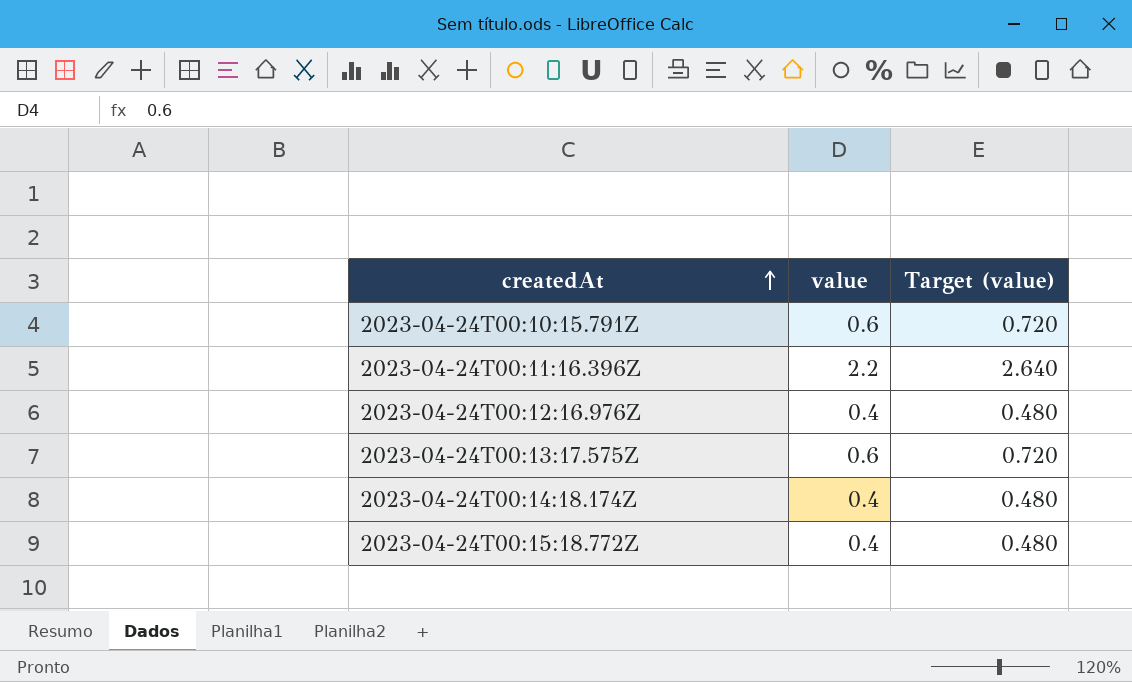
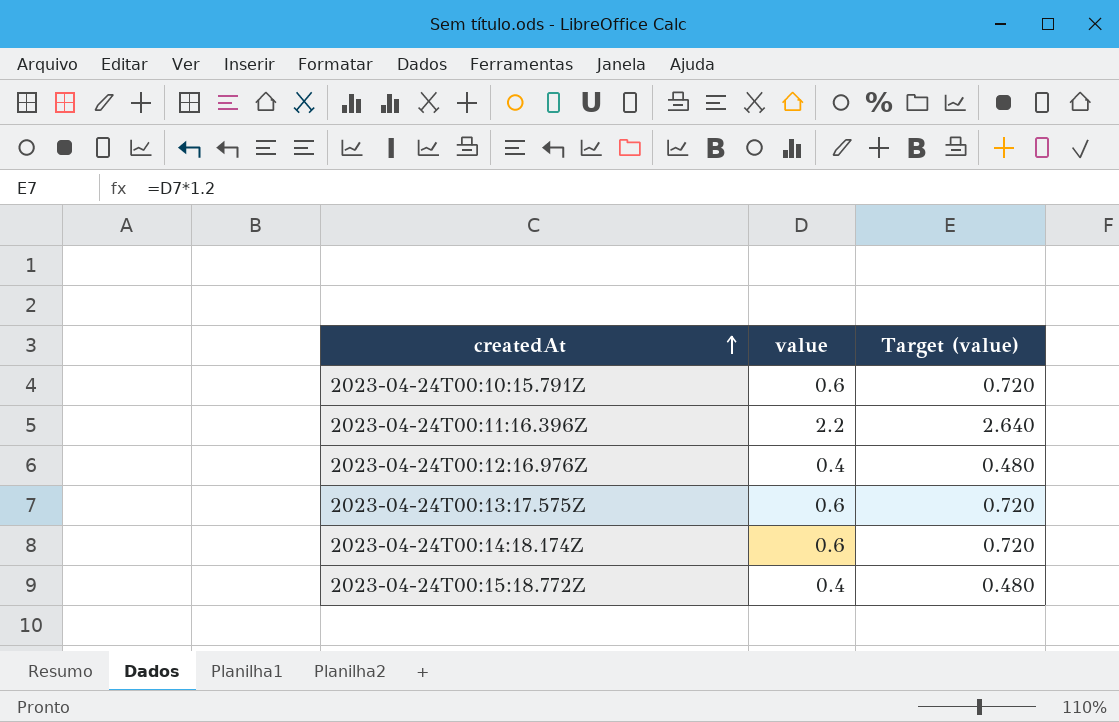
2023-04-24T00:14:18.174Z | value: 0.4 -> 0.6
2023-04-24T00:14:18.174Z | Target (value): 0.480 -> 0.720

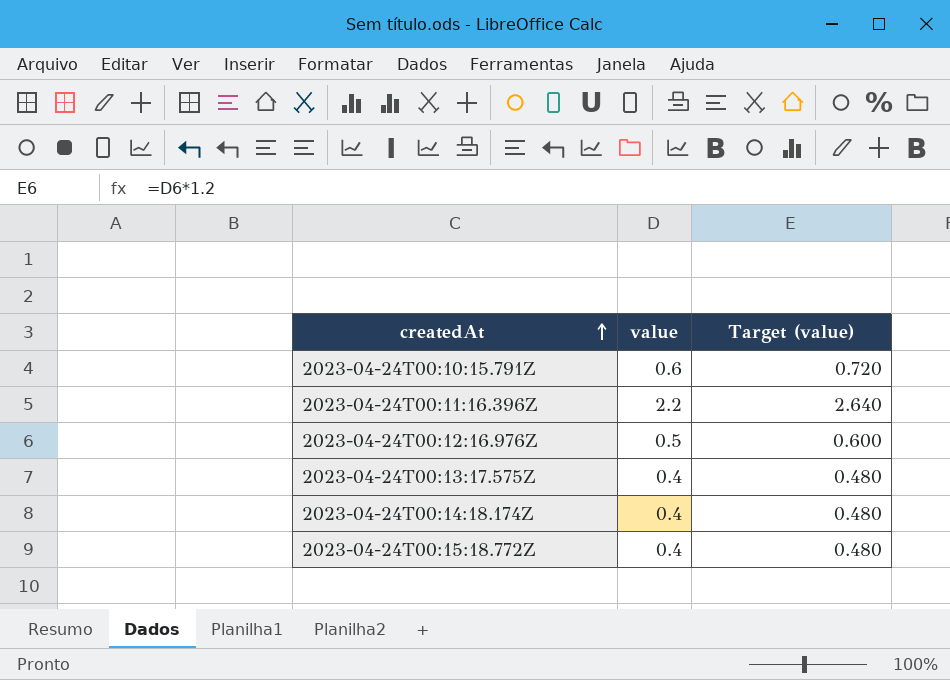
2023-04-24T00:12:16.976Z | value: 0.4 -> 0.5
2023-04-24T00:12:16.976Z | Target (value): 0.480 -> 0.600
2023-04-24T00:13:17.575Z | value: 0.6 -> 0.4
2023-04-24T00:13:17.575Z | Target (value): 0.720 -> 0.480
2023-04-24T00:14:18.174Z | value: 0.6 -> 0.4
2023-04-24T00:14:18.174Z | Target (value): 0.720 -> 0.480

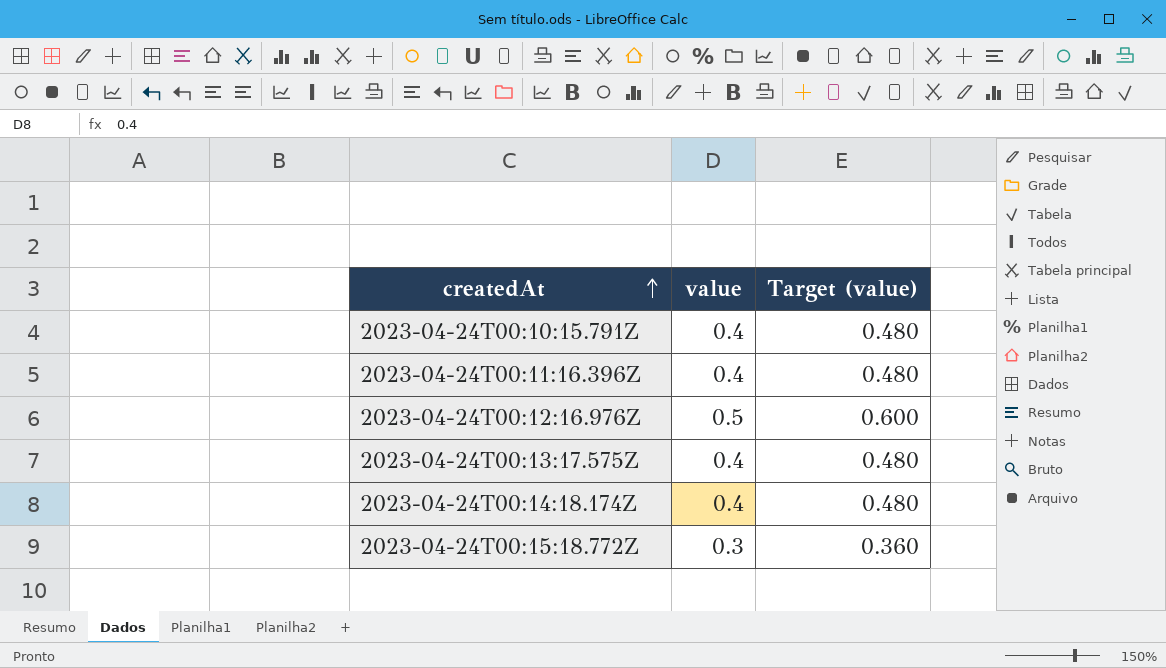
2023-04-24T00:10:15.791Z | value: 0.6 -> 0.4
2023-04-24T00:10:15.791Z | Target (value): 0.720 -> 0.480
2023-04-24T00:11:16.396Z | value: 2.2 -> 0.4
2023-04-24T00:11:16.396Z | Target (value): 2.640 -> 0.480
2023-04-24T00:15:18.772Z | value: 0.4 -> 0.3
2023-04-24T00:15:18.772Z | Target (value): 0.480 -> 0.360

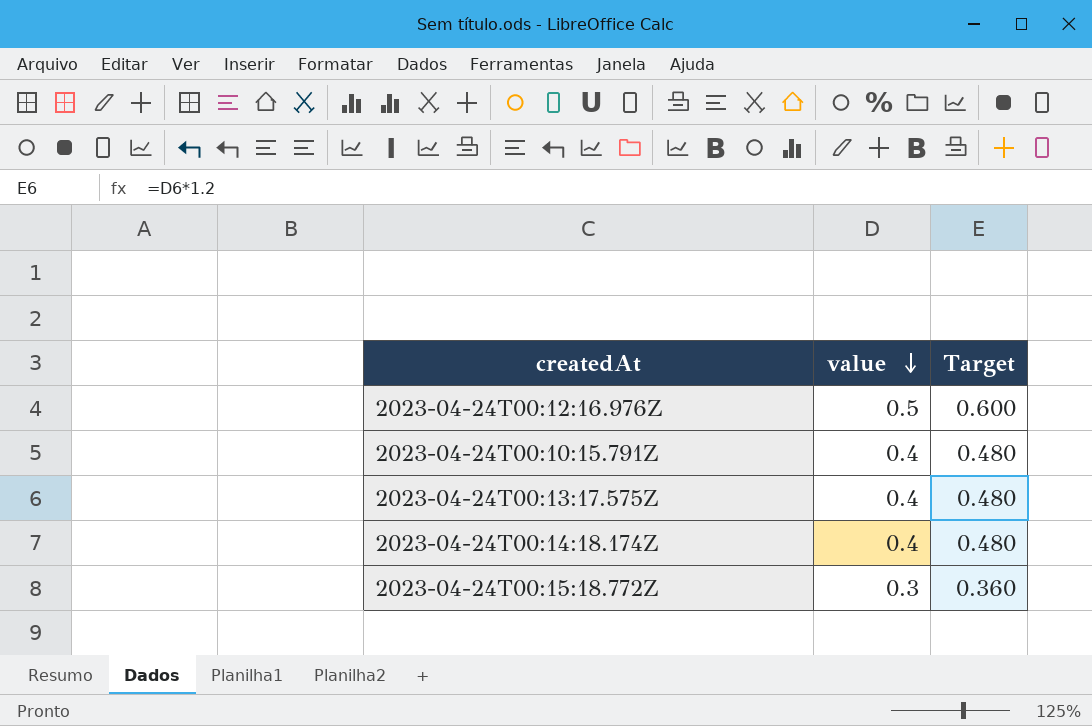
row order: createdAt ascending -> value descending
column name: Target (value) -> Target
row 2023-04-24T00:11:16.396Z: 0.4 | 0.480 -> none

